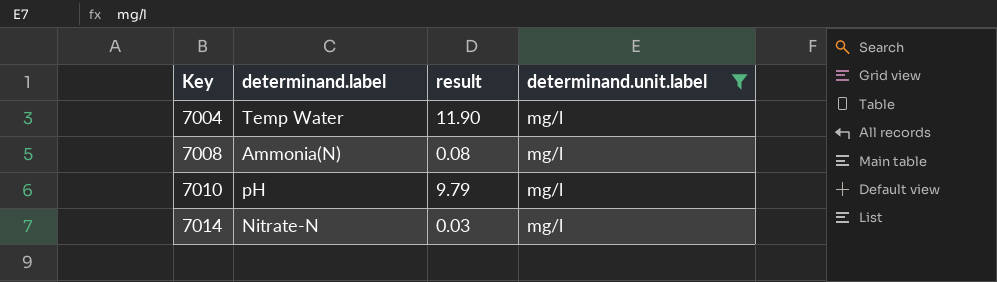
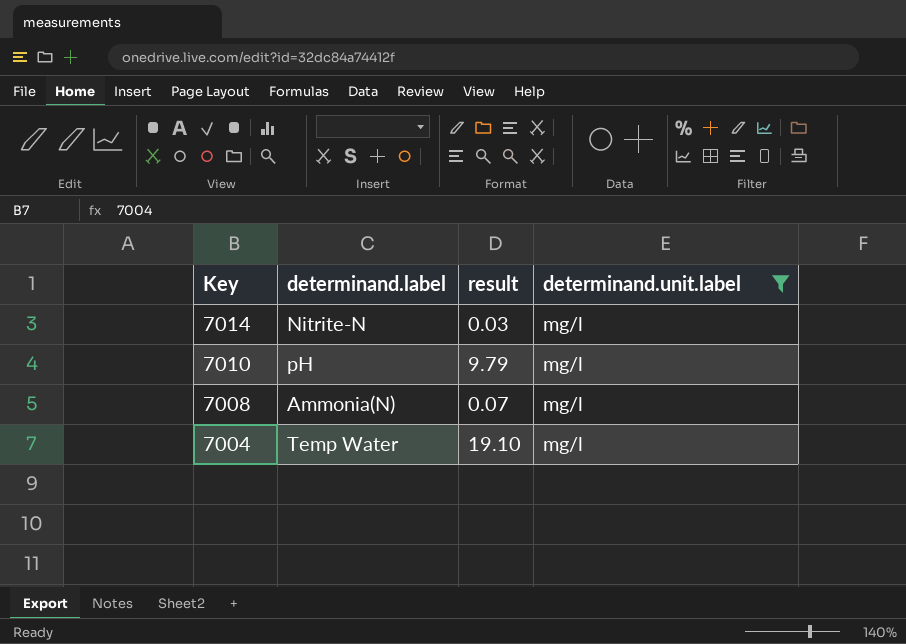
row order: Key ascending -> Key descending
7014 | determinand.label: Nitrate-N -> Nitrite-N
7008 | result: 0.08 -> 0.07
7004 | result: 11.90 -> 19.10

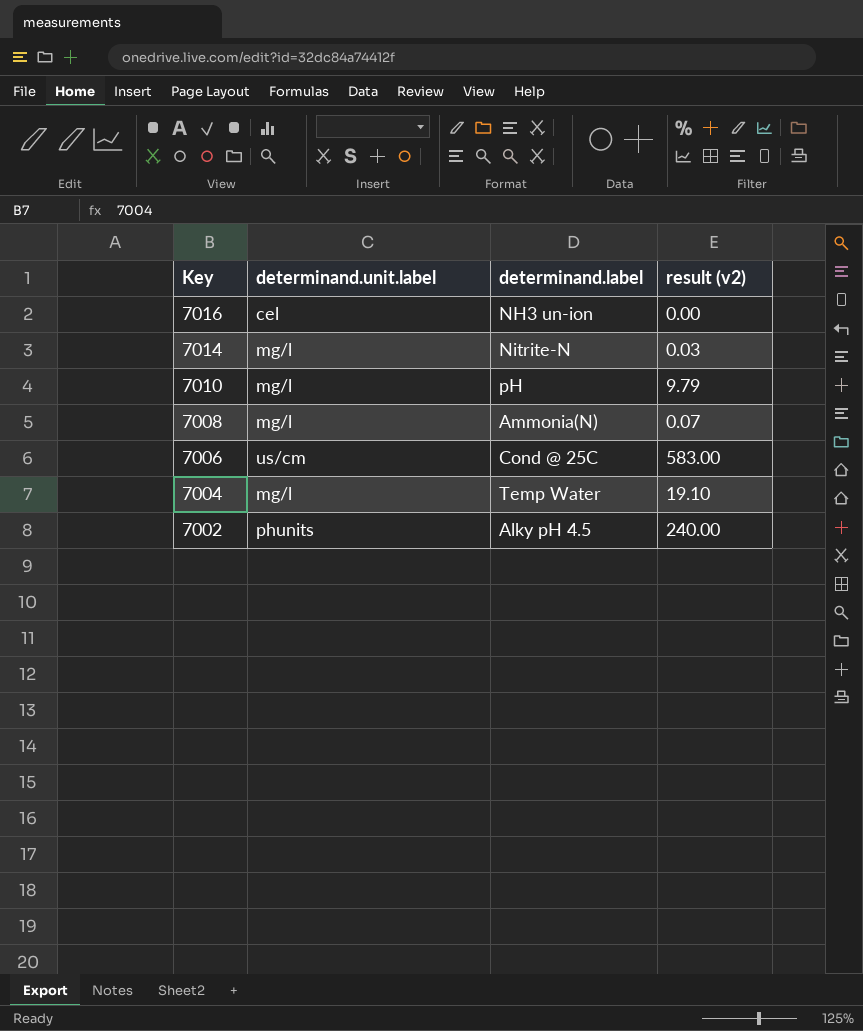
filter: determinand.unit.label = mg/l -> none
column determinand.unit.label | position: 4 -> 2
column name: result -> result (v2)

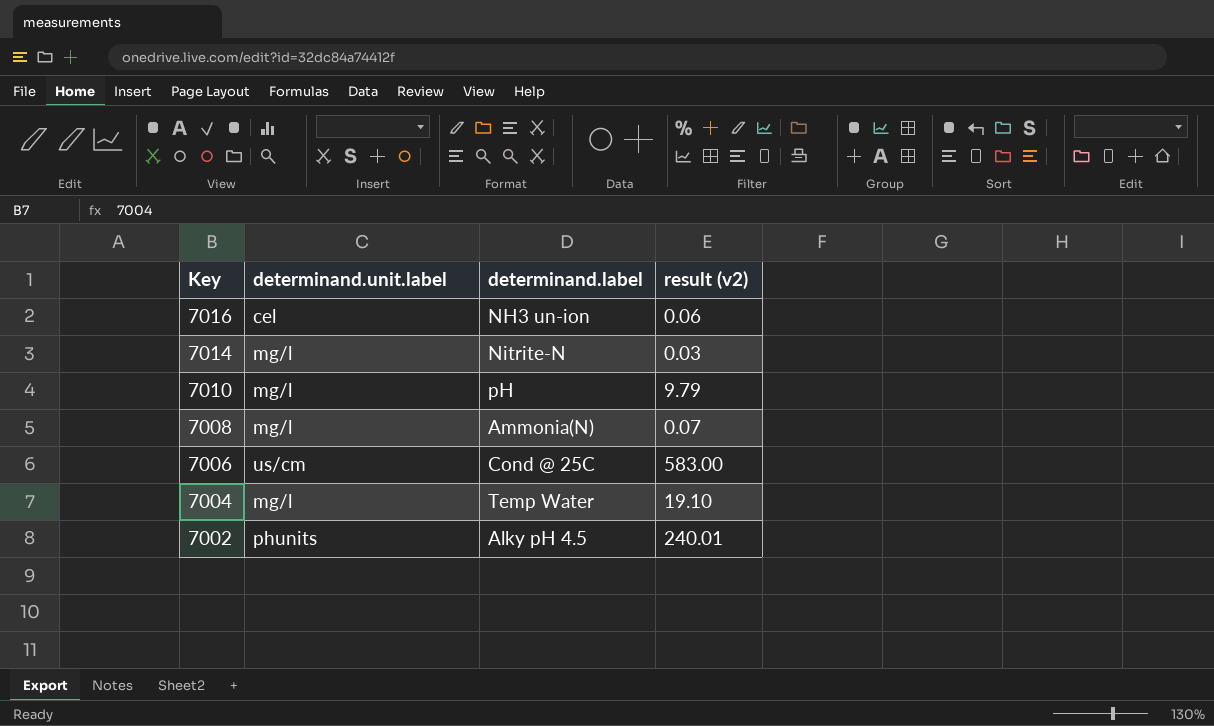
7016 | result (v2): 0.00 -> 0.06
7002 | result (v2): 240.00 -> 240.01

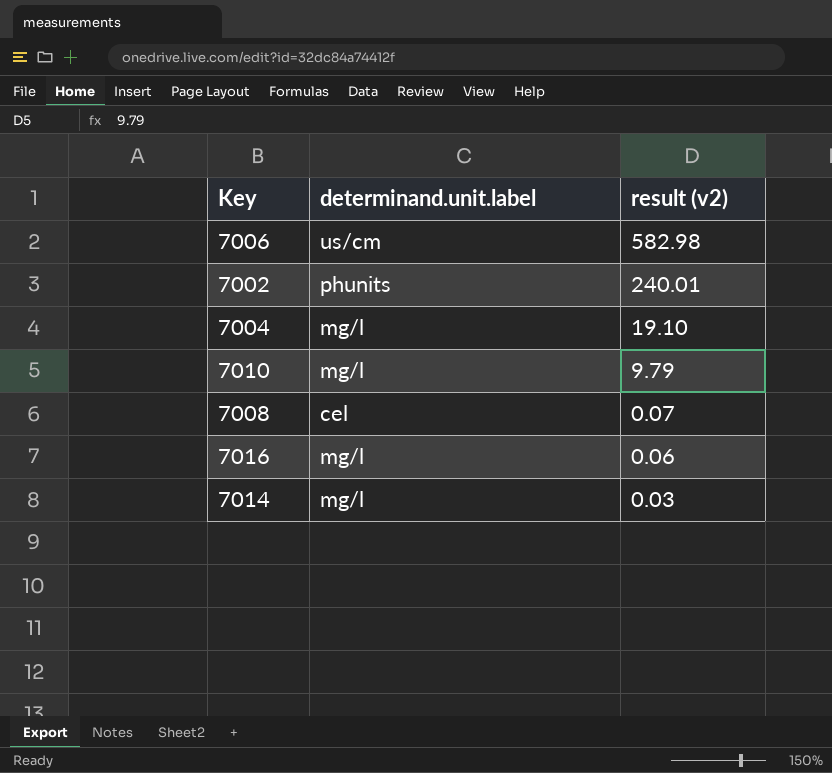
row order: Key descending -> result (v2) descending
column determinand.label | position: 3 -> none
7006 | result (v2): 583.00 -> 582.98
7008 | determinand.unit.label: mg/l -> cel
7016 | determinand.unit.label: cel -> mg/l

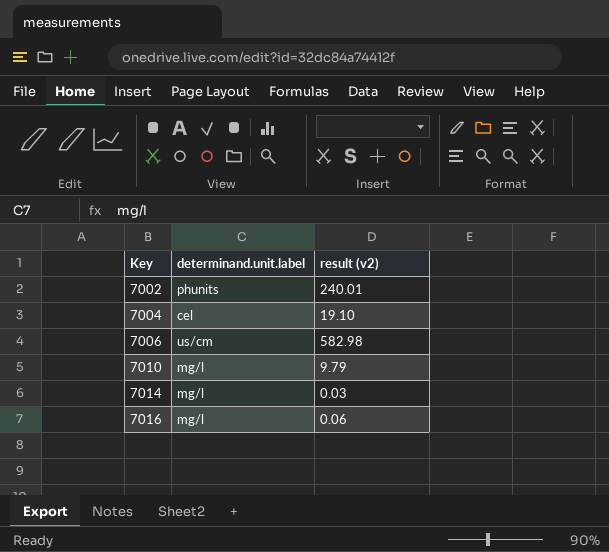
row order: result (v2) descending -> Key ascending
row 7008: cel | 0.07 -> none
7004 | determinand.unit.label: mg/l -> cel

